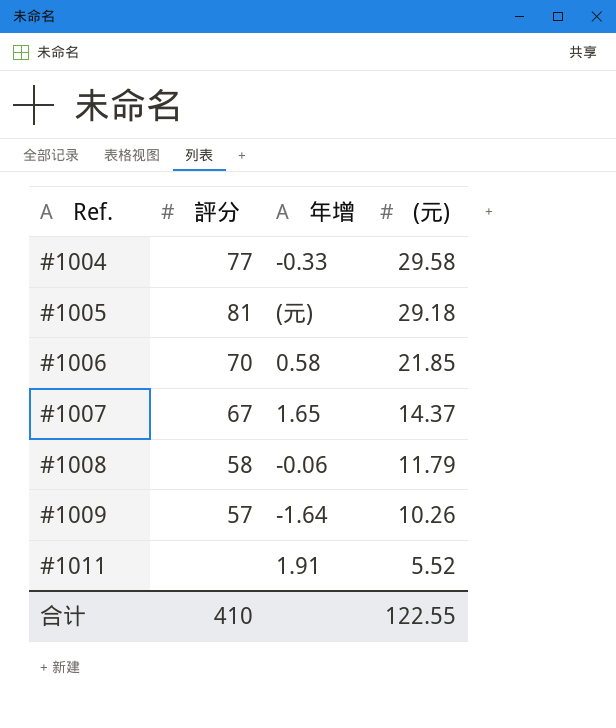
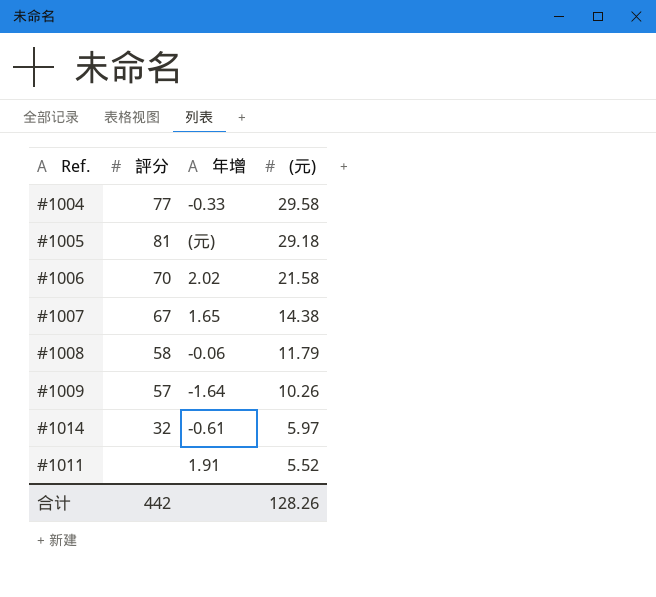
#1006 | 年增: 0.58 -> 2.02
#1006 | (元): 21.85 -> 21.58
#1007 | (元): 14.37 -> 14.38
row #1014: none -> 32 | -0.61 | 5.97
合计 | 評分: 410 -> 442
合计 | (元): 122.55 -> 128.26

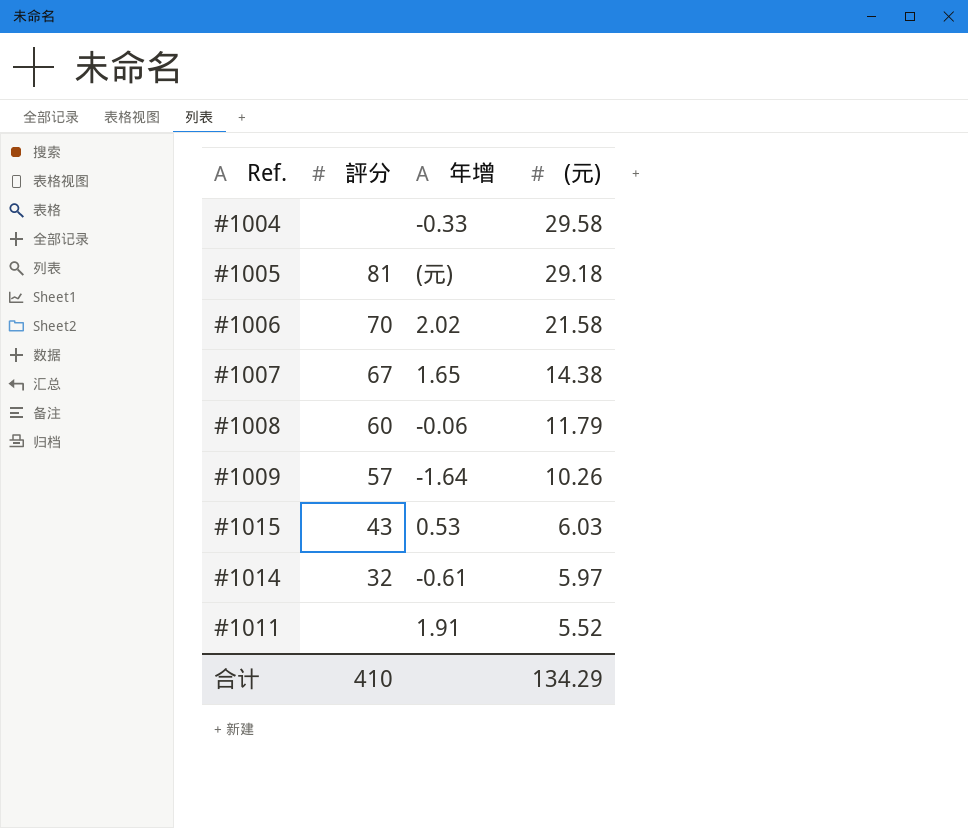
#1004 | 評分: 77 -> none
#1008 | 評分: 58 -> 60
row #1015: none -> 43 | 0.53 | 6.03
合计 | 評分: 442 -> 410
合计 | (元): 128.26 -> 134.29

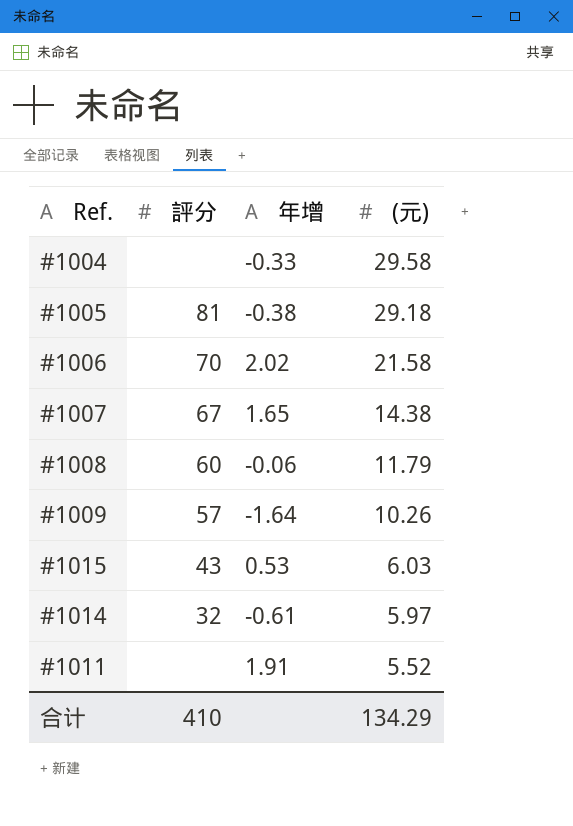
#1005 | 年增: (元) -> -0.38

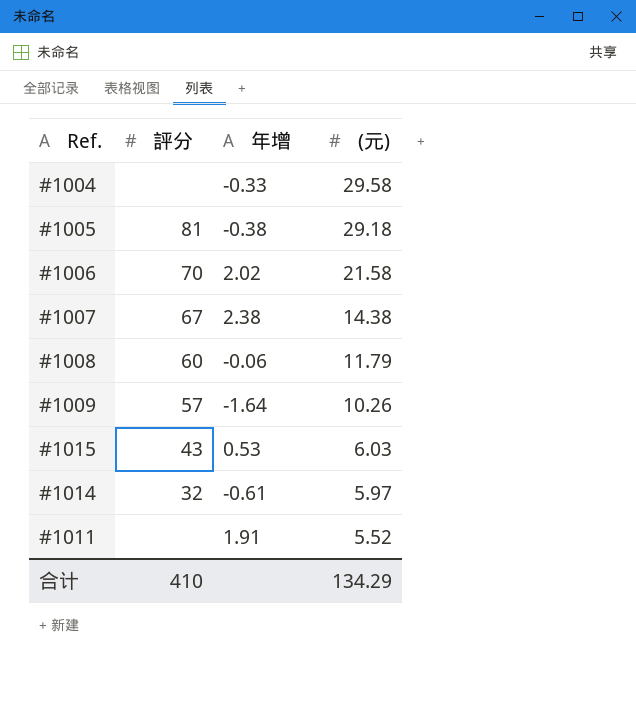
#1007 | 年增: 1.65 -> 2.38

